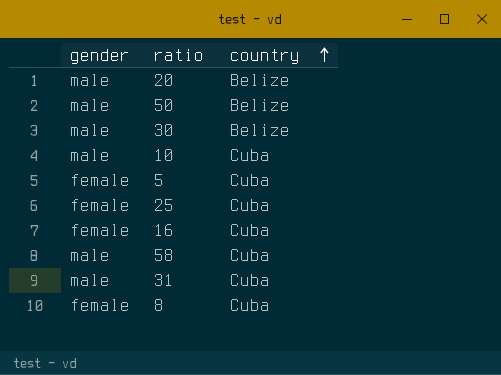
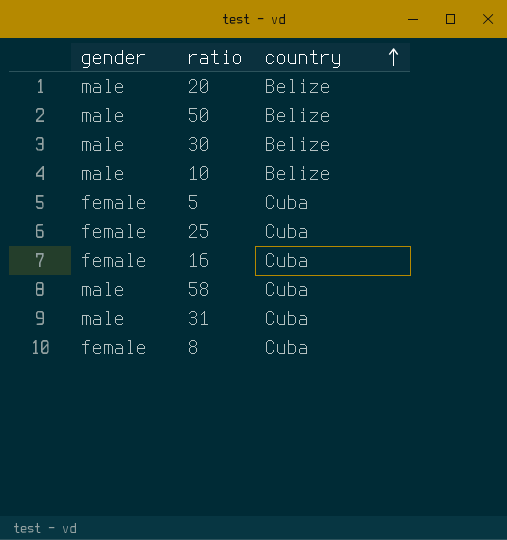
10 | country: Cuba -> Belize

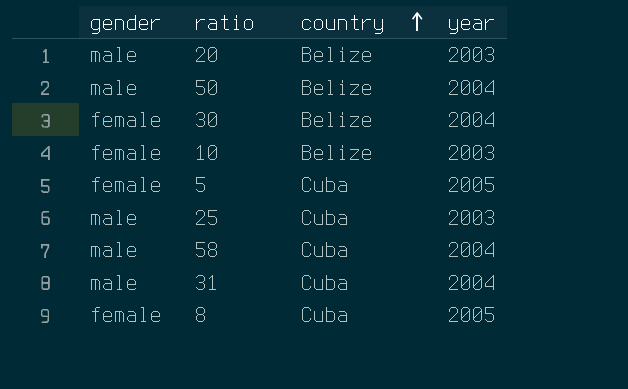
column year | position: none -> 4
row 16: female | Cuba -> none
30 | gender: male -> female
10 | gender: male -> female
25 | gender: female -> male

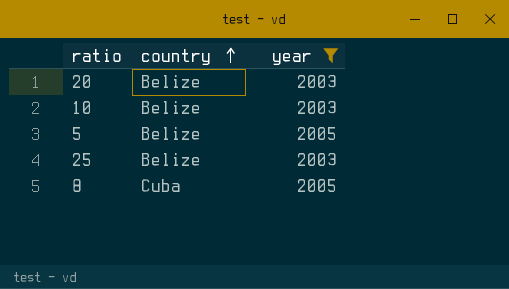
filter: none -> year != 2004
column gender | position: 1 -> none
5 | country: Cuba -> Belize
25 | country: Cuba -> Belize

